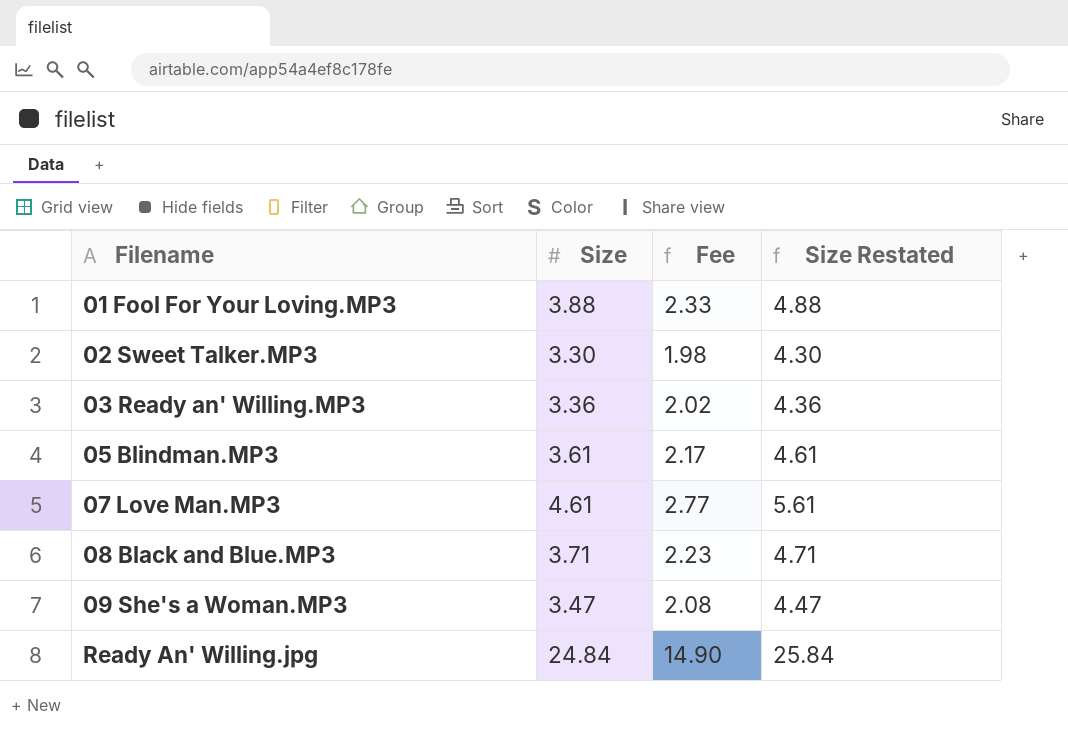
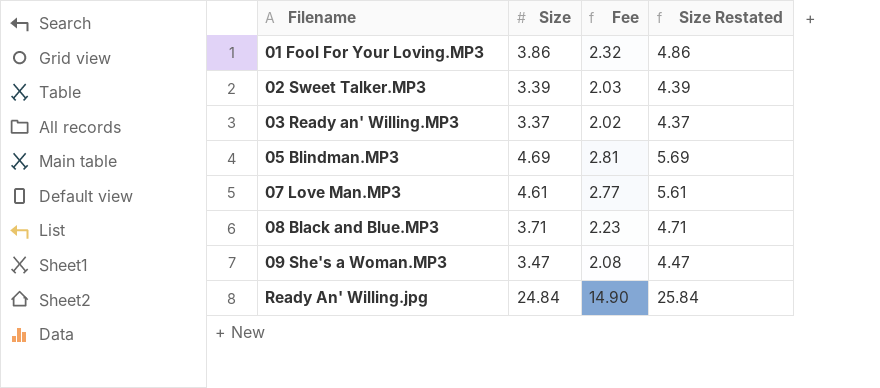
01 Fool For Your Loving.MP3 | Size: 3.88 -> 3.86
01 Fool For Your Loving.MP3 | Fee: 2.33 -> 2.32
01 Fool For Your Loving.MP3 | Size Restated: 4.88 -> 4.86
02 Sweet Talker.MP3 | Size: 3.30 -> 3.39
02 Sweet Talker.MP3 | Fee: 1.98 -> 2.03
02 Sweet Talker.MP3 | Size Restated: 4.30 -> 4.39
03 Ready an' Willing.MP3 | Size: 3.36 -> 3.37
03 Ready an' Willing.MP3 | Size Restated: 4.36 -> 4.37
05 Blindman.MP3 | Size: 3.61 -> 4.69
05 Blindman.MP3 | Fee: 2.17 -> 2.81
05 Blindman.MP3 | Size Restated: 4.61 -> 5.69

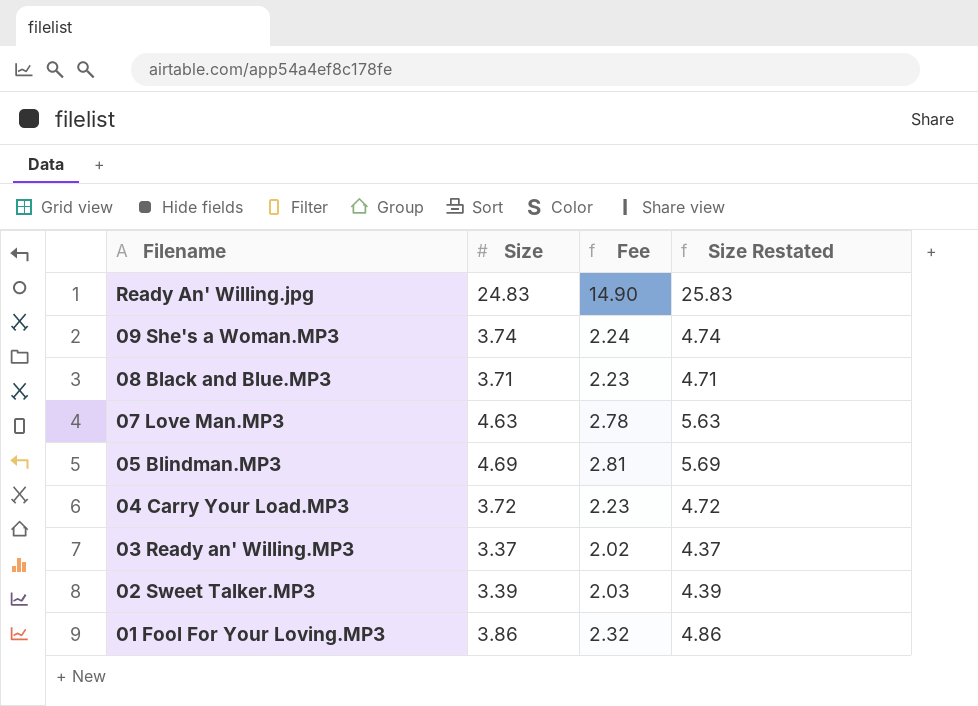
row order: Filename ascending -> Filename descending
Ready An' Willing.jpg | Size: 24.84 -> 24.83
Ready An' Willing.jpg | Size Restated: 25.84 -> 25.83
09 She's a Woman.MP3 | Size: 3.47 -> 3.74
09 She's a Woman.MP3 | Fee: 2.08 -> 2.24
09 She's a Woman.MP3 | Size Restated: 4.47 -> 4.74
07 Love Man.MP3 | Size: 4.61 -> 4.63
07 Love Man.MP3 | Fee: 2.77 -> 2.78
07 Love Man.MP3 | Size Restated: 5.61 -> 5.63
row 04 Carry Your Load.MP3: none -> 3.72 | 2.23 | 4.72

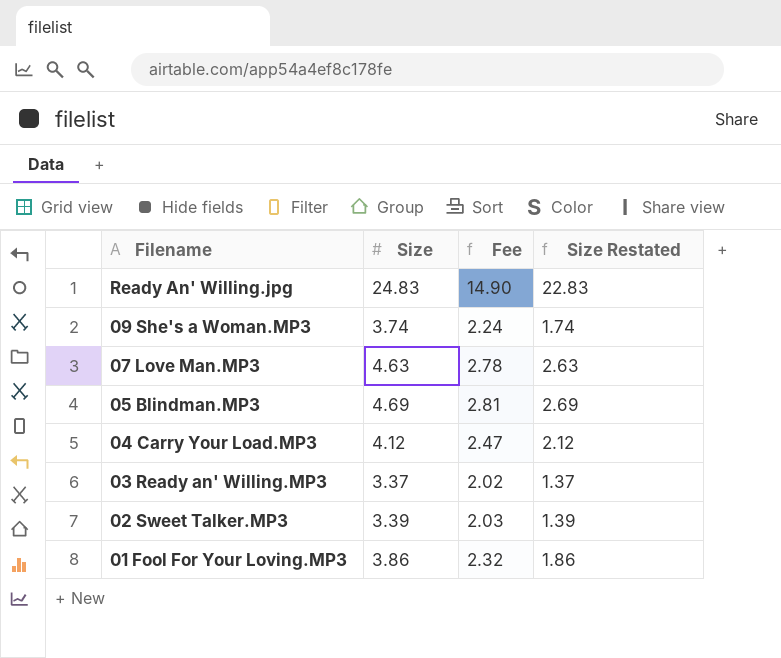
column Size Restated | formula: [Size] + 1 -> [Size] - 2
row 08 Black and Blue.MP3: 3.71 | 2.23 | 4.71 -> none
04 Carry Your Load.MP3 | Size: 3.72 -> 4.12
04 Carry Your Load.MP3 | Fee: 2.23 -> 2.47

